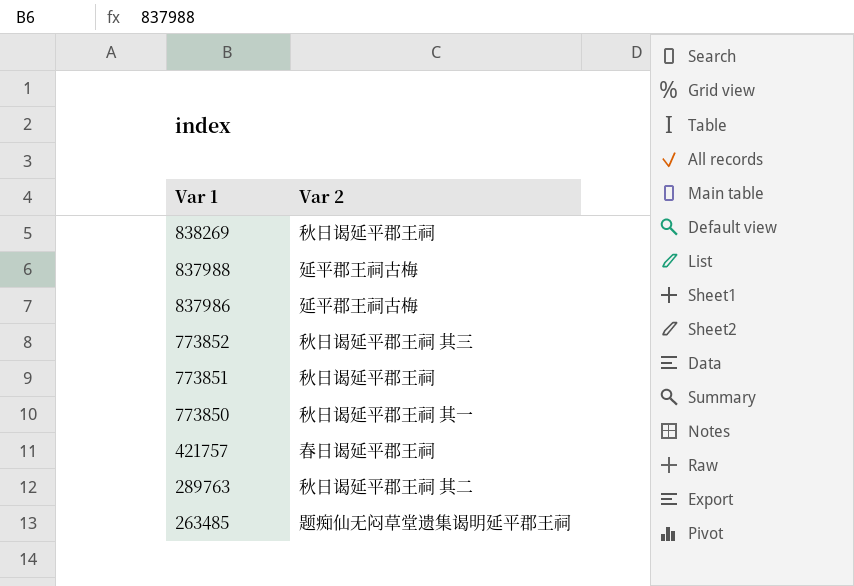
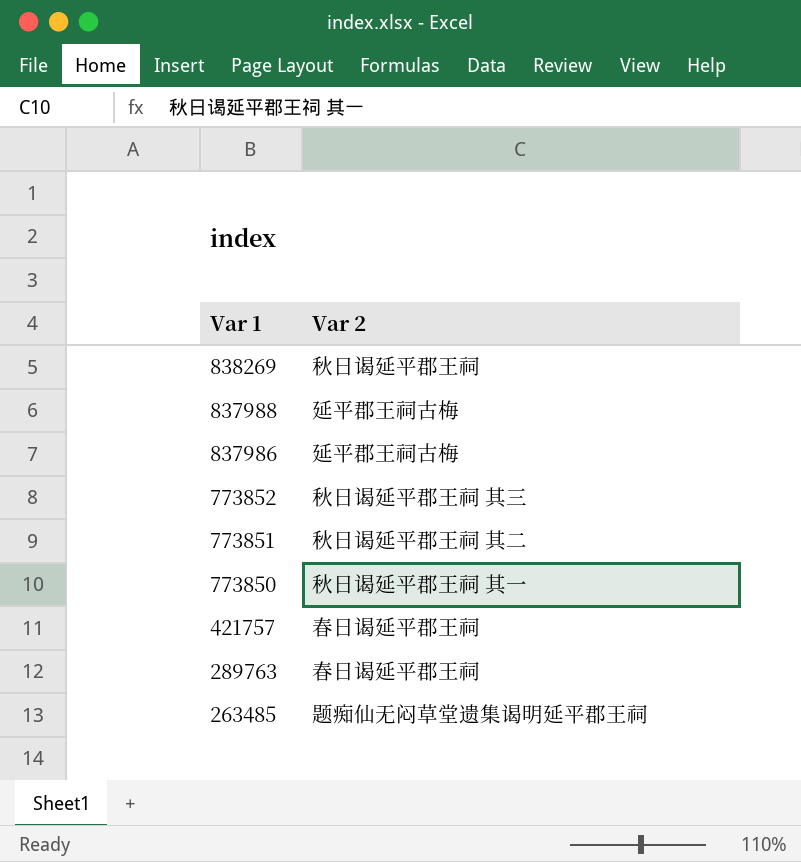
773851 | Var 2: 秋日谒延平郡王祠 -> 秋日谒延平郡王祠 其二
289763 | Var 2: 秋日谒延平郡王祠 其二 -> 春日谒延平郡王祠

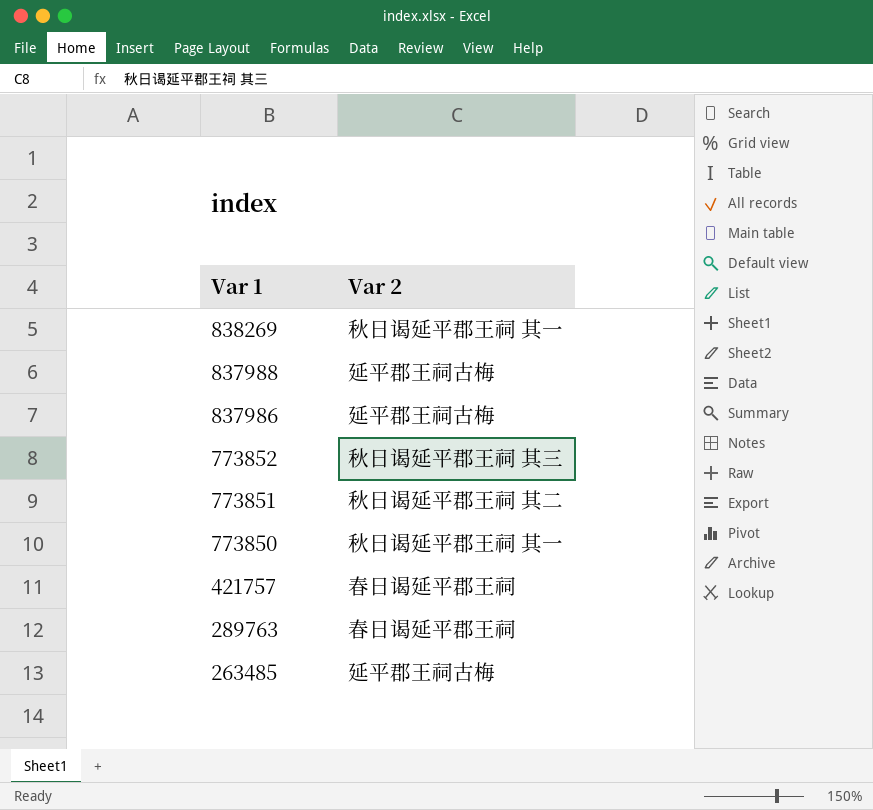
838269 | Var 2: 秋日谒延平郡王祠 -> 秋日谒延平郡王祠 其一
263485 | Var 2: 题痴仙无闷草堂遗集谒明延平郡王祠 -> 延平郡王祠古梅

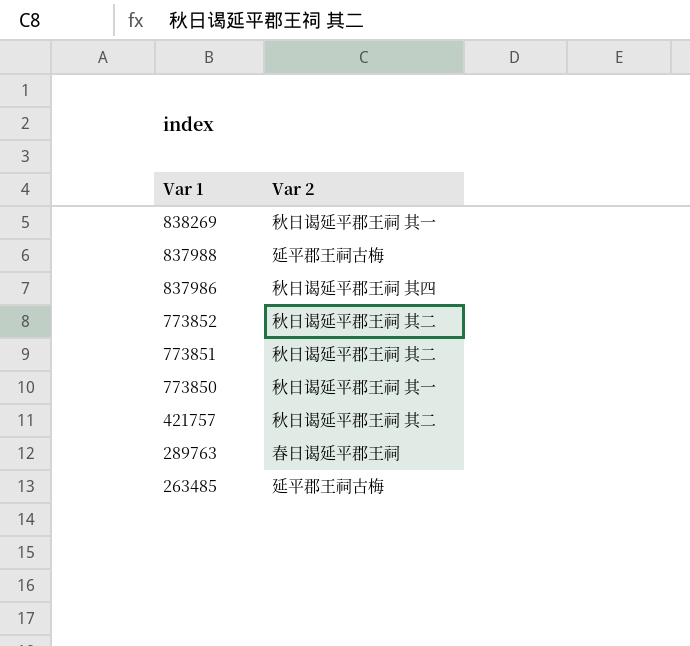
837986 | Var 2: 延平郡王祠古梅 -> 秋日谒延平郡王祠 其四
773852 | Var 2: 秋日谒延平郡王祠 其三 -> 秋日谒延平郡王祠 其二
421757 | Var 2: 春日谒延平郡王祠 -> 秋日谒延平郡王祠 其二

